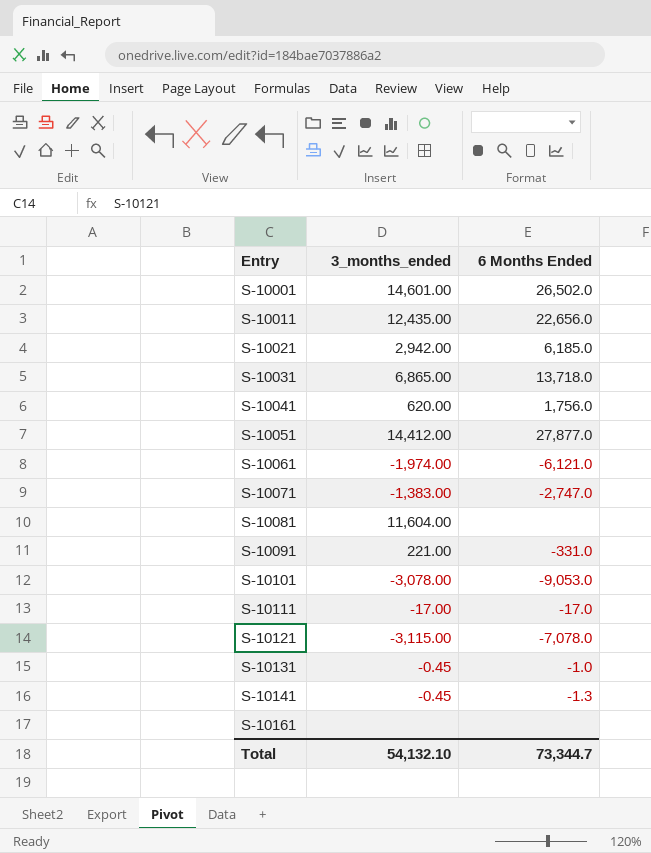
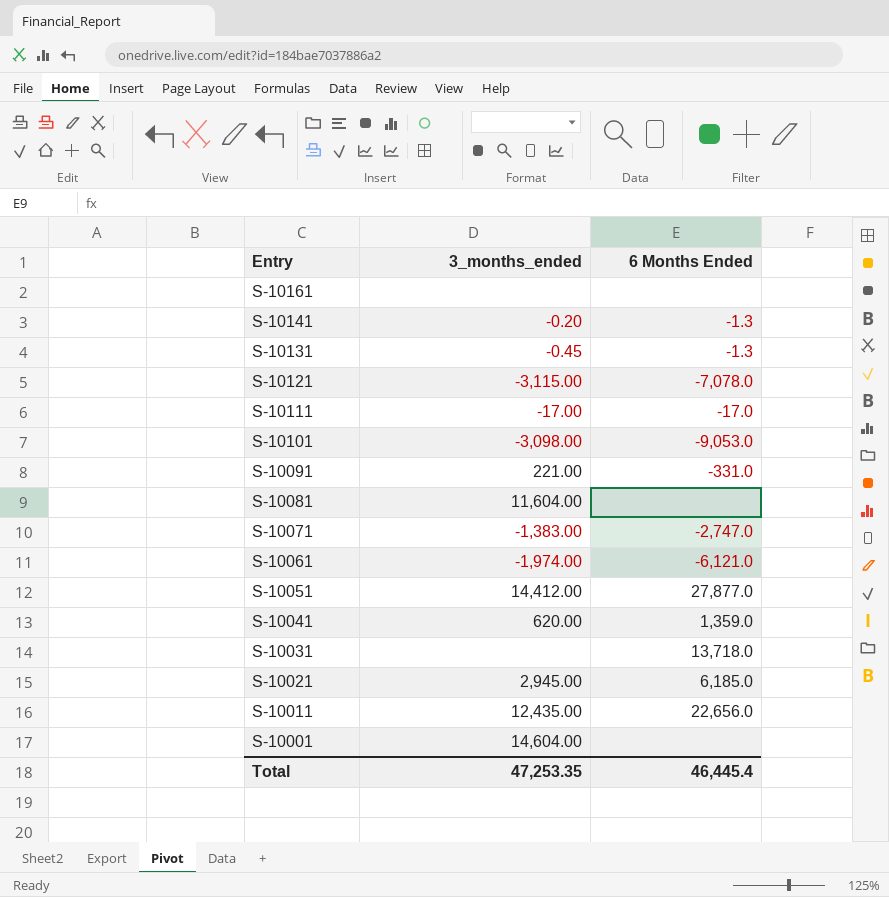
row order: Entry ascending -> Entry descending
S-10141 | 3_months_ended: -0.45 -> -0.20
S-10131 | 6 Months Ended: -1.0 -> -1.3
S-10101 | 3_months_ended: -3,078.00 -> -3,098.00
S-10041 | 6 Months Ended: 1,756.0 -> 1,359.0
S-10031 | 3_months_ended: 6,865.00 -> none
S-10021 | 3_months_ended: 2,942.00 -> 2,945.00
S-10001 | 3_months_ended: 14,601.00 -> 14,604.00
S-10001 | 6 Months Ended: 26,502.0 -> none
Total | 3_months_ended: 54,132.10 -> 47,253.35
Total | 6 Months Ended: 73,344.7 -> 46,445.4

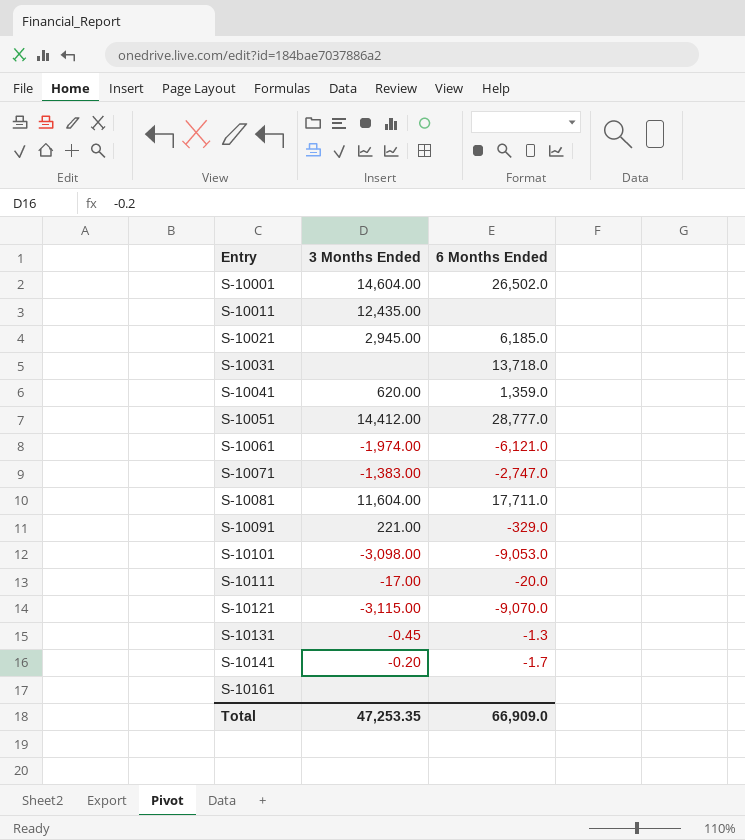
row order: Entry descending -> Entry ascending
column name: 3_months_ended -> 3 Months Ended
S-10001 | 6 Months Ended: none -> 26,502.0
S-10011 | 6 Months Ended: 22,656.0 -> none
S-10051 | 6 Months Ended: 27,877.0 -> 28,777.0
S-10081 | 6 Months Ended: none -> 17,711.0
S-10091 | 6 Months Ended: -331.0 -> -329.0
S-10111 | 6 Months Ended: -17.0 -> -20.0
S-10121 | 6 Months Ended: -7,078.0 -> -9,070.0
S-10141 | 6 Months Ended: -1.3 -> -1.7
Total | 6 Months Ended: 46,445.4 -> 66,909.0

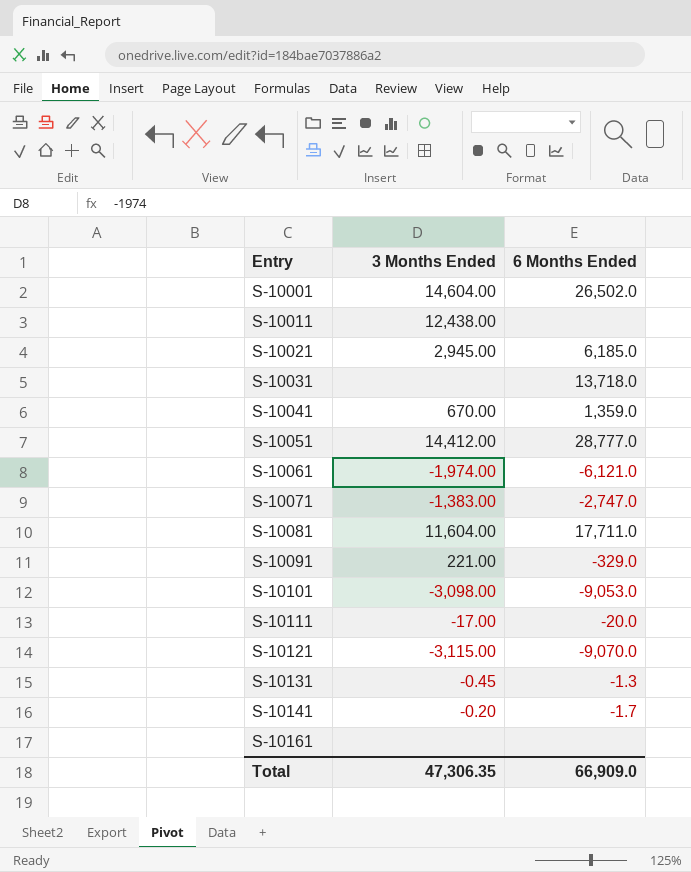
S-10011 | 3 Months Ended: 12,435.00 -> 12,438.00
S-10041 | 3 Months Ended: 620.00 -> 670.00
Total | 3 Months Ended: 47,253.35 -> 47,306.35

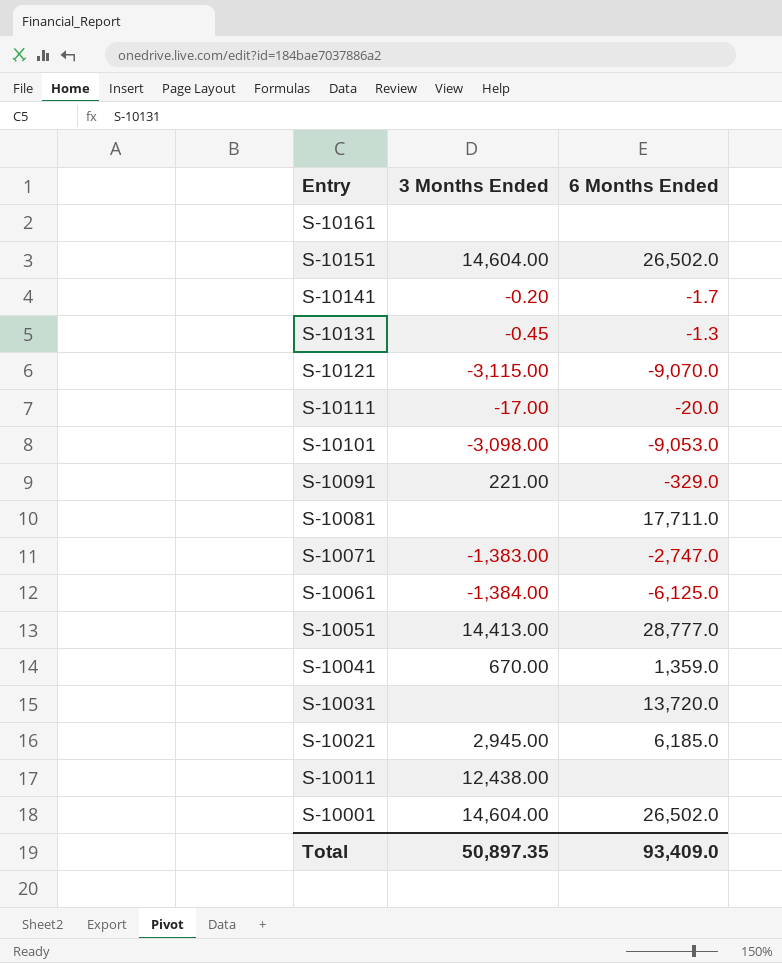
row order: Entry ascending -> Entry descending
row S-10151: none -> 14,604.00 | 26,502.0
S-10081 | 3 Months Ended: 11,604.00 -> none
S-10061 | 3 Months Ended: -1,974.00 -> -1,384.00
S-10061 | 6 Months Ended: -6,121.0 -> -6,125.0
S-10051 | 3 Months Ended: 14,412.00 -> 14,413.00
S-10031 | 6 Months Ended: 13,718.0 -> 13,720.0
Total | 3 Months Ended: 47,306.35 -> 50,897.35
Total | 6 Months Ended: 66,909.0 -> 93,409.0

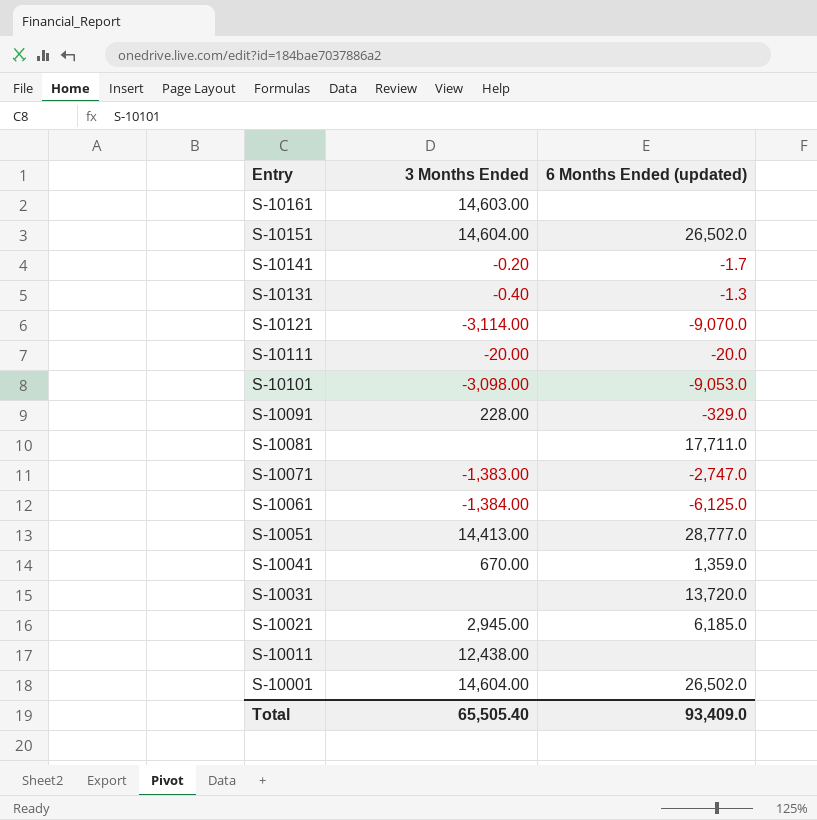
column name: 6 Months Ended -> 6 Months Ended (updated)
S-10161 | 3 Months Ended: none -> 14,603.00
S-10131 | 3 Months Ended: -0.45 -> -0.40
S-10121 | 3 Months Ended: -3,115.00 -> -3,114.00
S-10111 | 3 Months Ended: -17.00 -> -20.00
S-10091 | 3 Months Ended: 221.00 -> 228.00
Total | 3 Months Ended: 50,897.35 -> 65,505.40

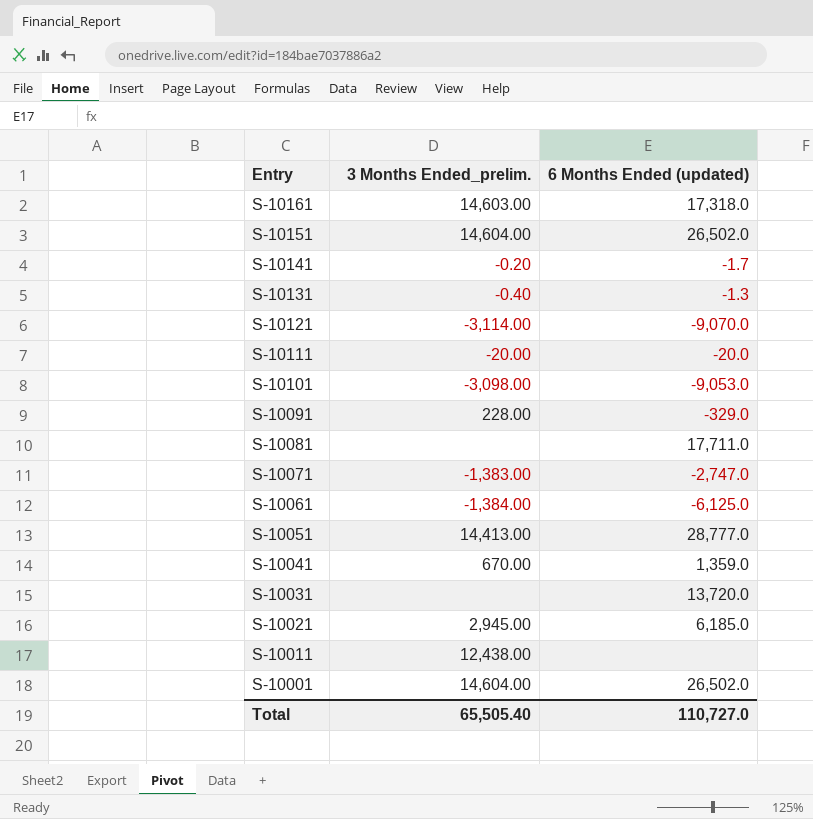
column name: 3 Months Ended -> 3 Months Ended_prelim.
S-10161 | 6 Months Ended (updated): none -> 17,318.0
Total | 6 Months Ended (updated): 93,409.0 -> 110,727.0

